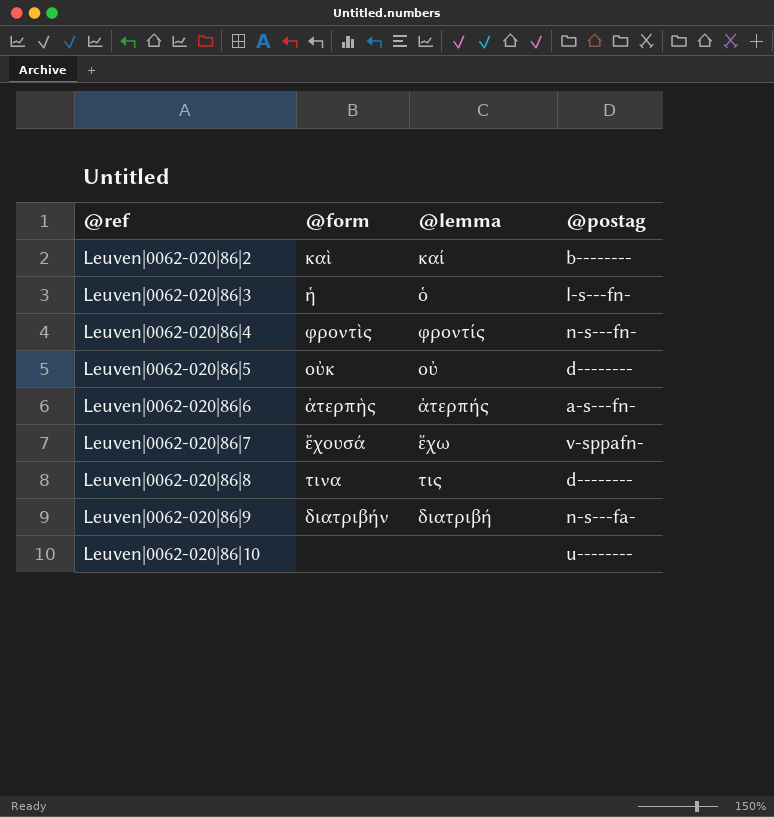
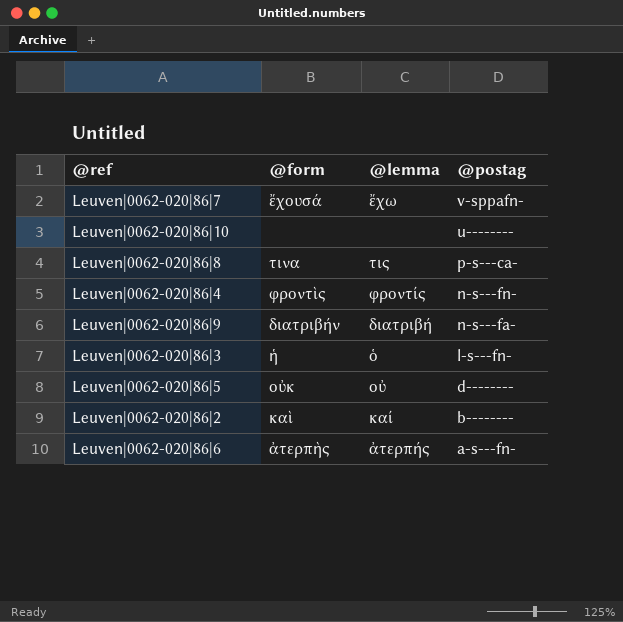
row order: @ref ascending -> @postag descending
Leuven|0062-020|86|8 | @postag: d-------- -> p-s---ca-

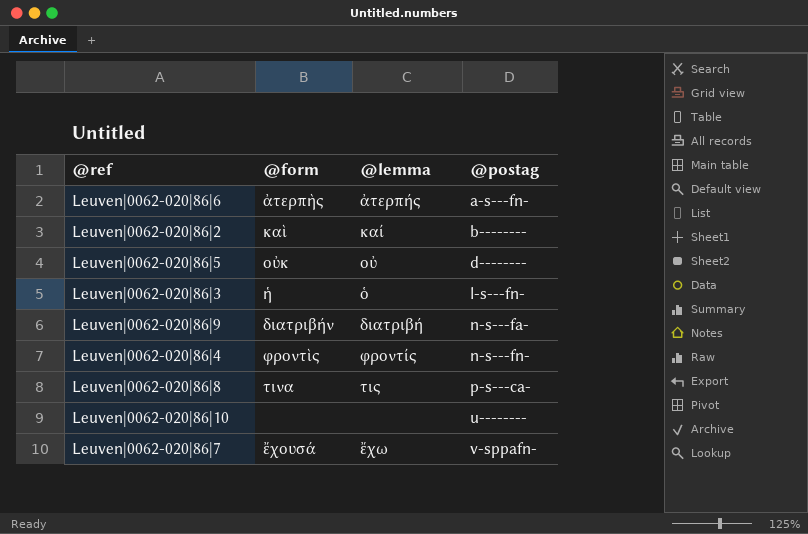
row order: @postag descending -> @postag ascending

